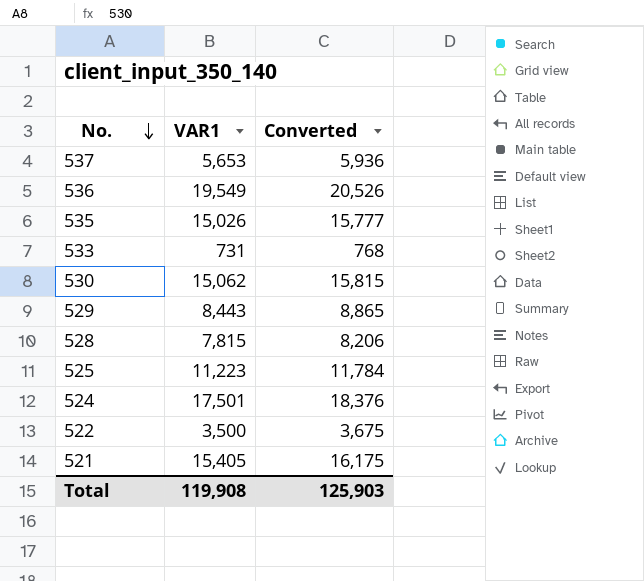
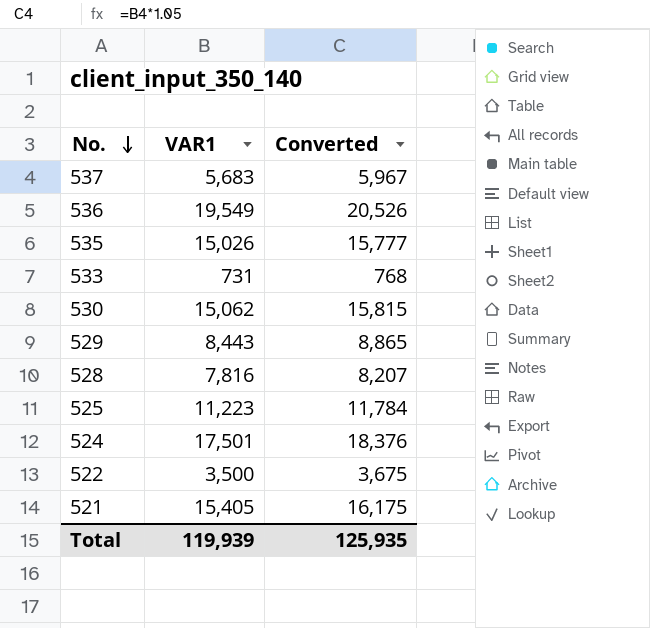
537 | VAR1: 5,653 -> 5,683
537 | Converted: 5,936 -> 5,967
528 | VAR1: 7,815 -> 7,816
528 | Converted: 8,206 -> 8,207
Total | VAR1: 119,908 -> 119,939
Total | Converted: 125,903 -> 125,935

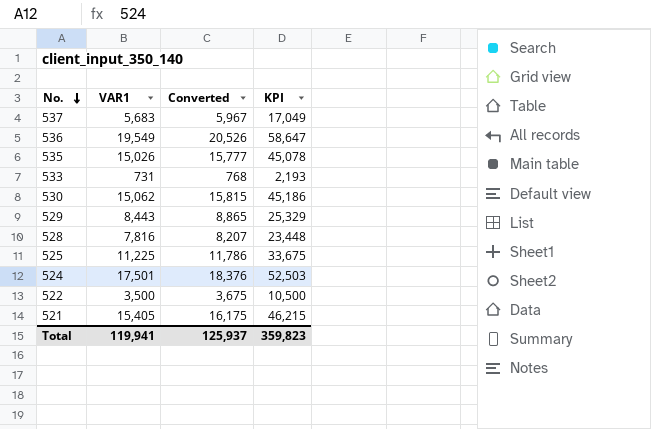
column KPI | formula: none -> [VAR1] * 3
525 | VAR1: 11,223 -> 11,225
525 | Converted: 11,784 -> 11,786
Total | VAR1: 119,939 -> 119,941
Total | Converted: 125,935 -> 125,937

